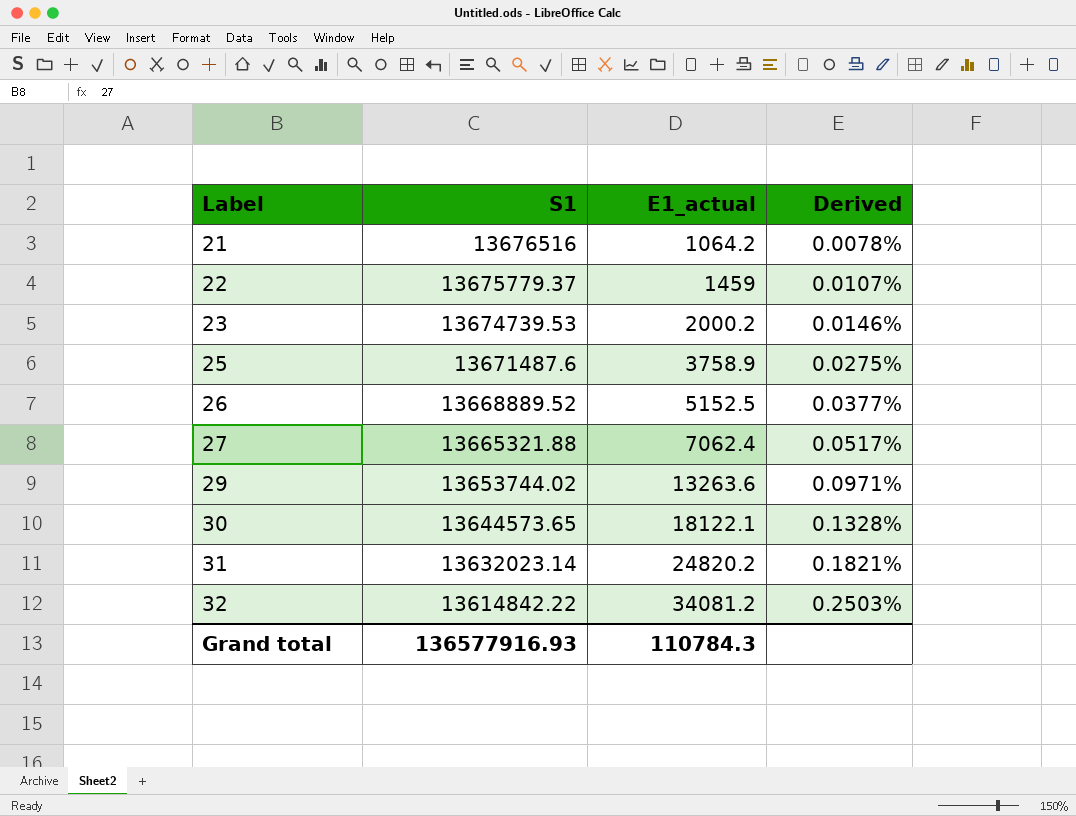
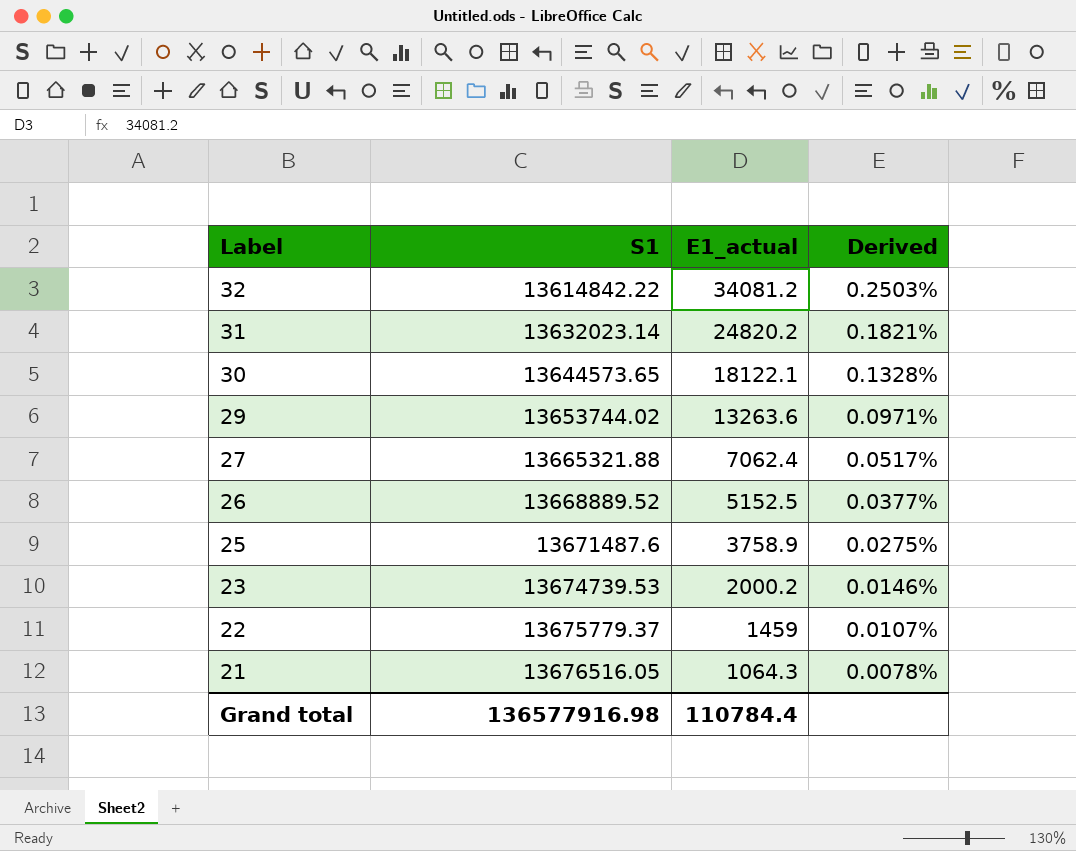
row order: Label ascending -> Label descending
21 | S1: 13676516 -> 13676516.05
21 | E1_actual: 1064.2 -> 1064.3
Grand total | S1: 136577916.93 -> 136577916.98
Grand total | E1_actual: 110784.3 -> 110784.4

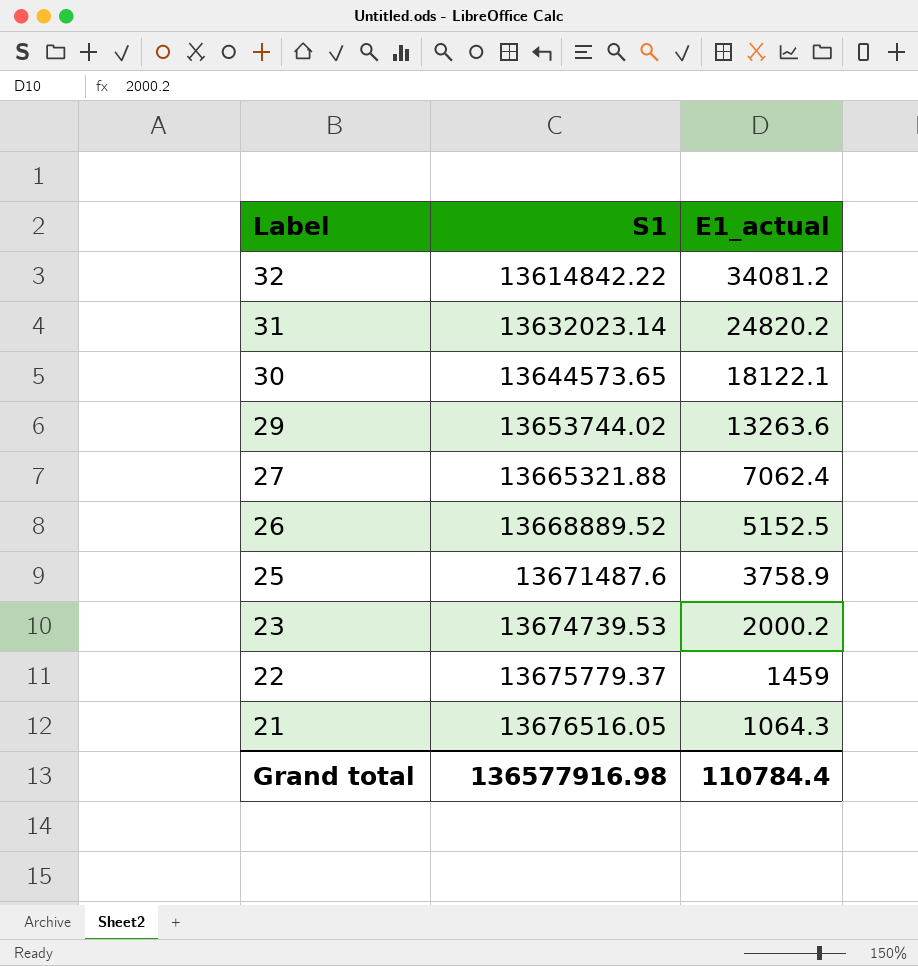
column Derived | formula: [E1_actual] / [S1] -> none

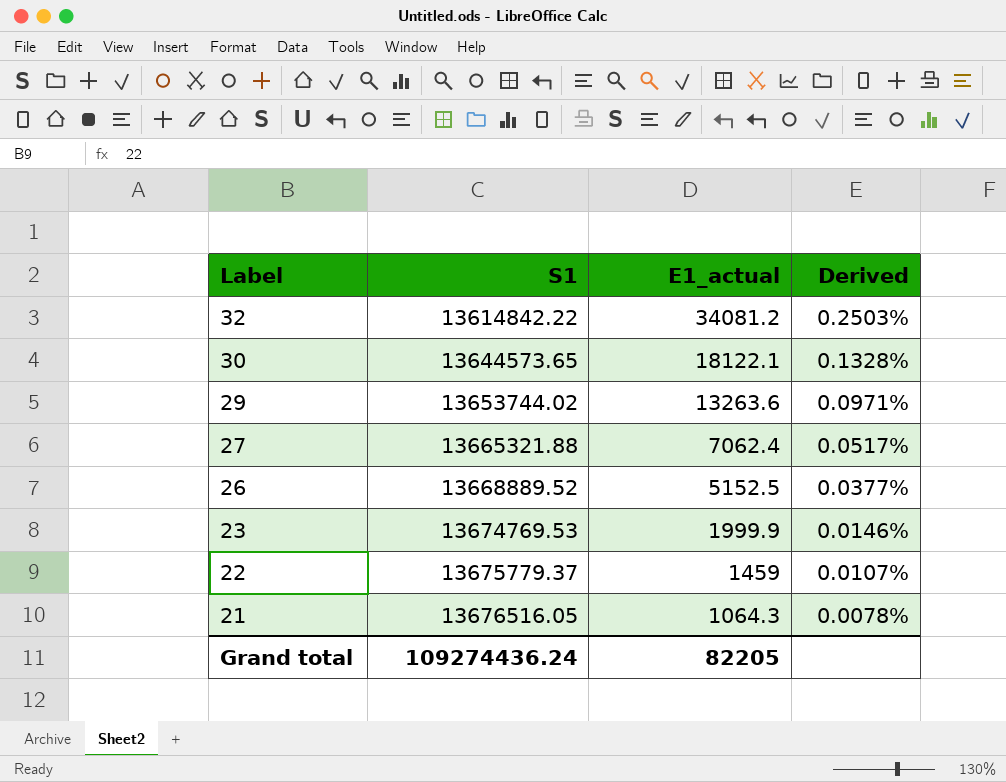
column Derived | formula: none -> [E1_actual] / [S1]
row 31: 13632023.14 | 24820.2 -> none
row 25: 13671487.6 | 3758.9 -> none
23 | S1: 13674739.53 -> 13674769.53
23 | E1_actual: 2000.2 -> 1999.9
Grand total | S1: 136577916.98 -> 109274436.24
Grand total | E1_actual: 110784.4 -> 82205

